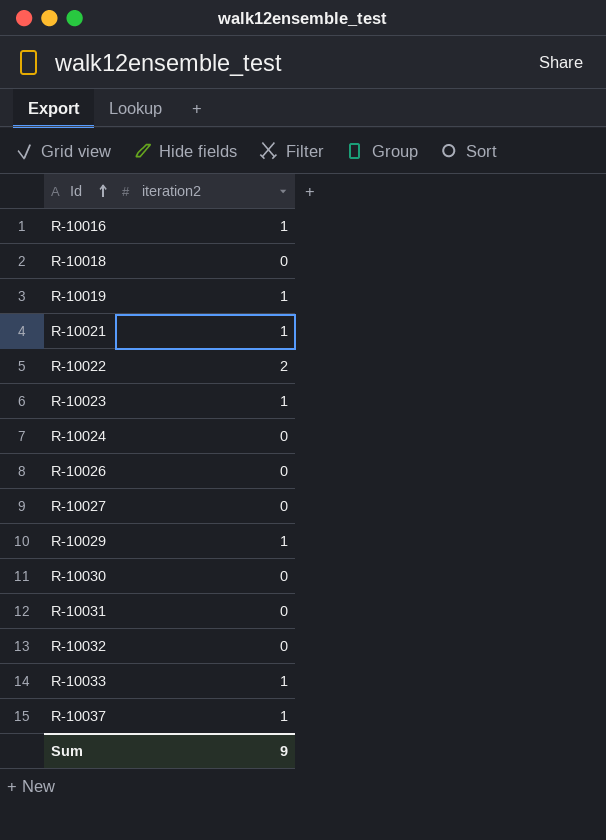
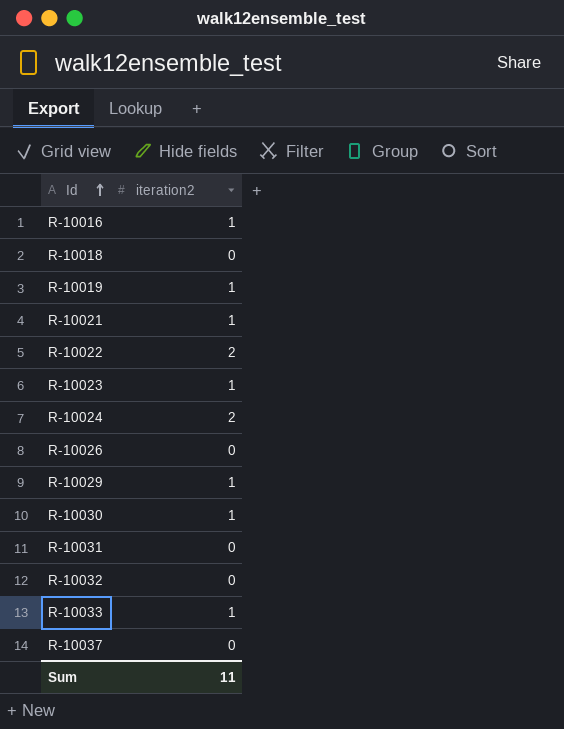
row R-10027: 0 -> none
R-10024 | iteration2: 0 -> 2
R-10030 | iteration2: 0 -> 1
R-10037 | iteration2: 1 -> 0
Sum | iteration2: 9 -> 11

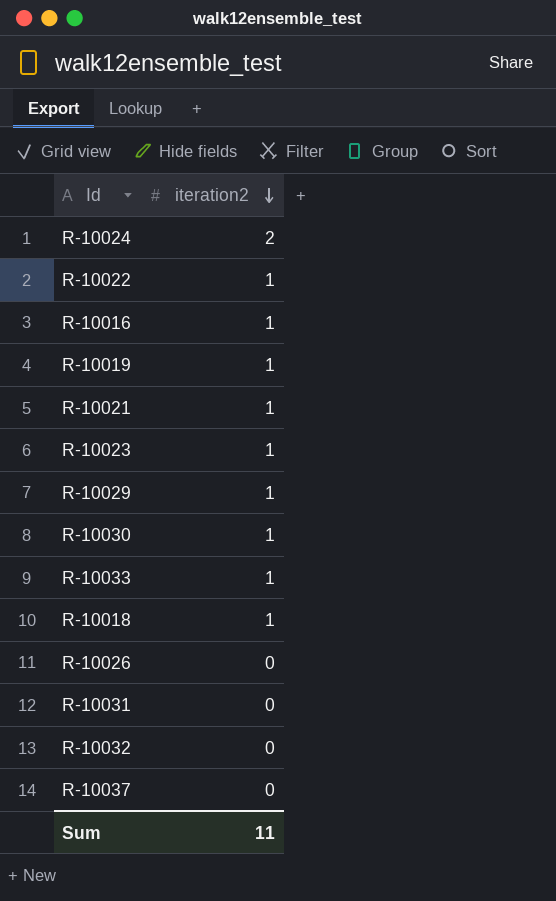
row order: Id ascending -> iteration2 descending
R-10022 | iteration2: 2 -> 1
R-10018 | iteration2: 0 -> 1

